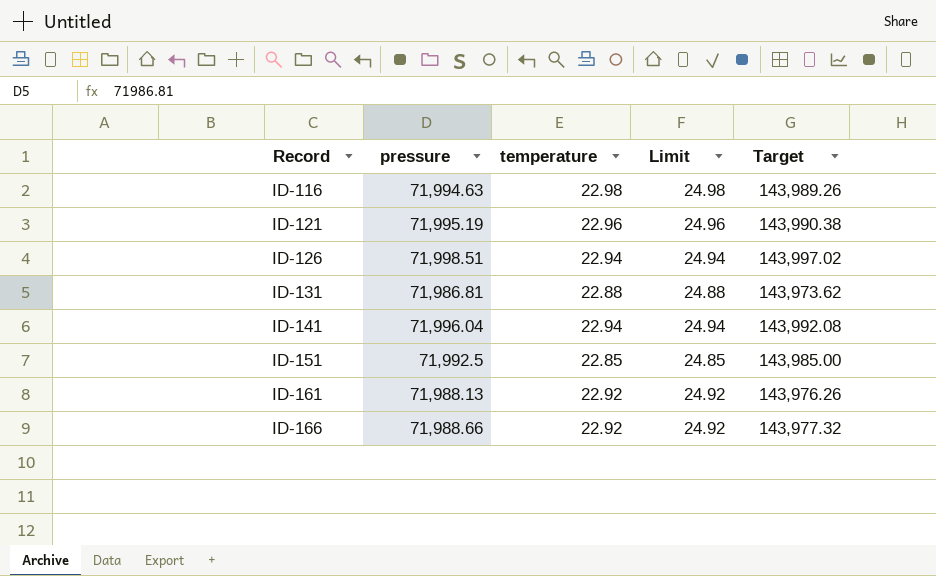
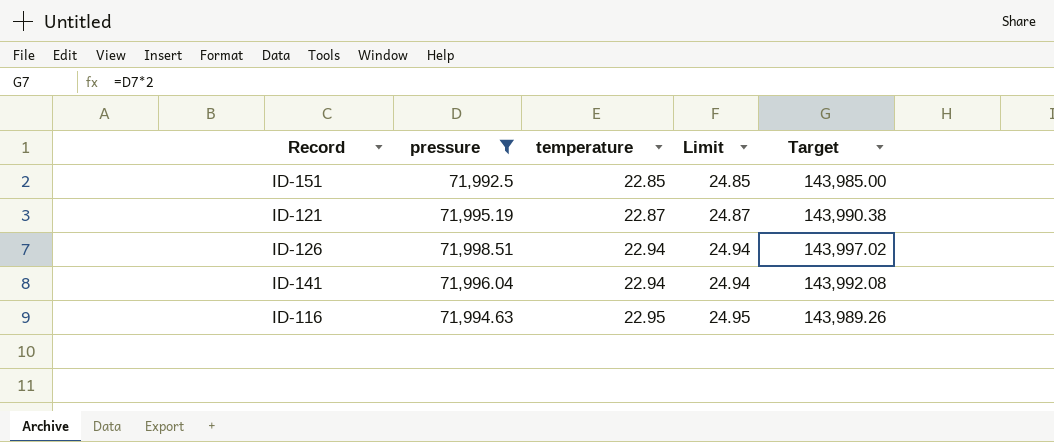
filter: none -> pressure >= 71,992.5
row order: Record ascending -> temperature ascending
ID-121 | temperature: 22.96 -> 22.87
ID-121 | Limit: 24.96 -> 24.87
ID-116 | temperature: 22.98 -> 22.95
ID-116 | Limit: 24.98 -> 24.95

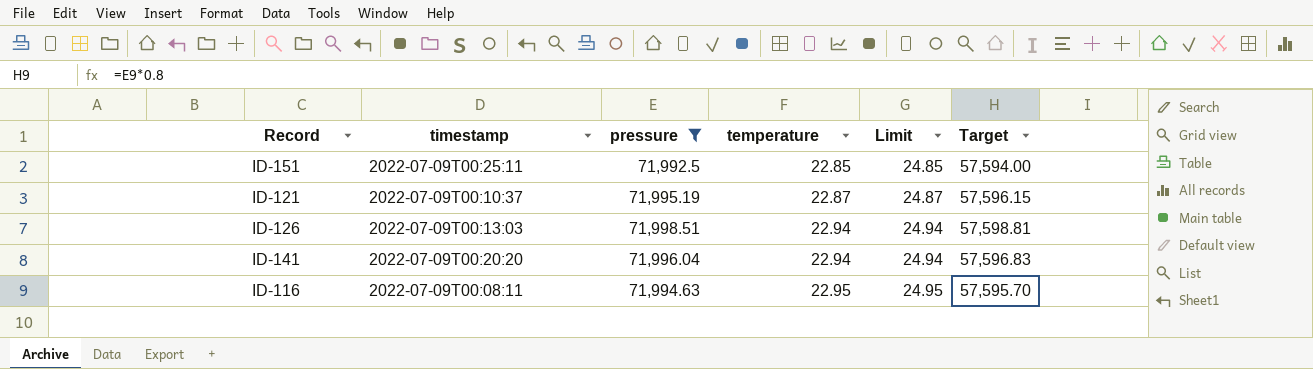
column timestamp | position: none -> 2
column Target | formula: [pressure] * 2 -> [pressure] * 0.8

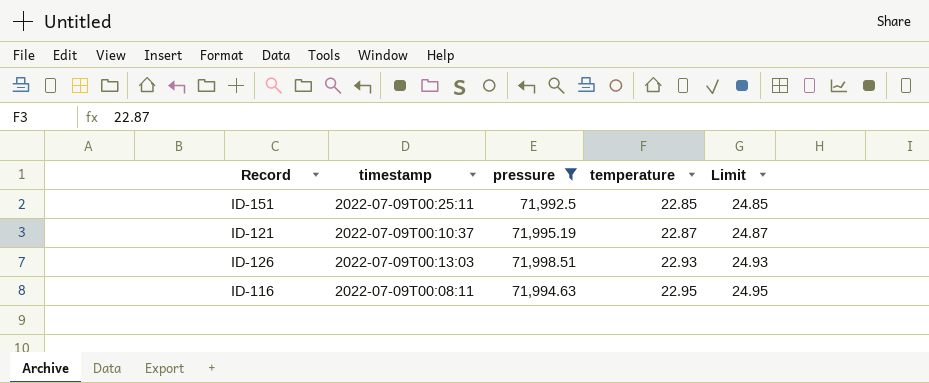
column Target | formula: [pressure] * 0.8 -> none
row ID-141: 2022-07-09T00:20:20 | 71,996.04 | 22.94 | 24.94 | 57,596.83 -> none
ID-126 | temperature: 22.94 -> 22.93
ID-126 | Limit: 24.94 -> 24.93

